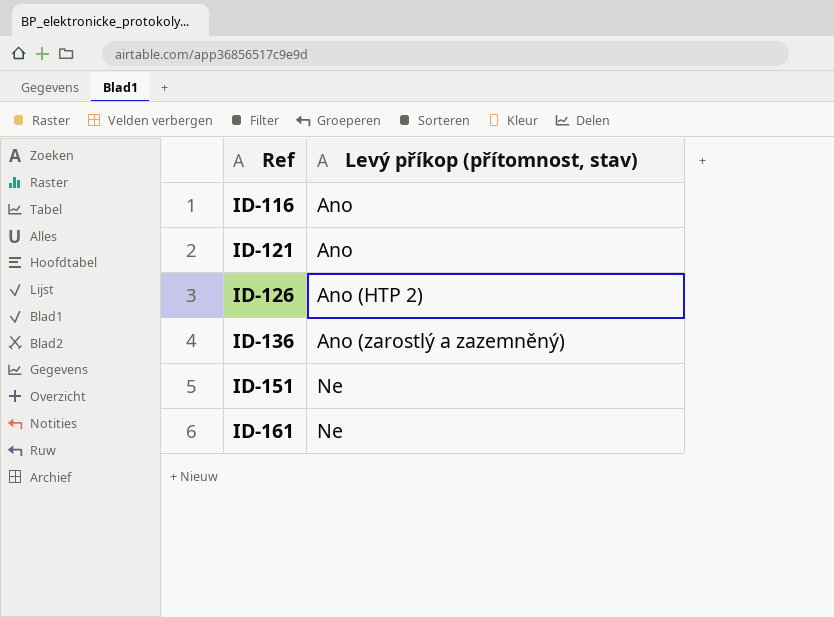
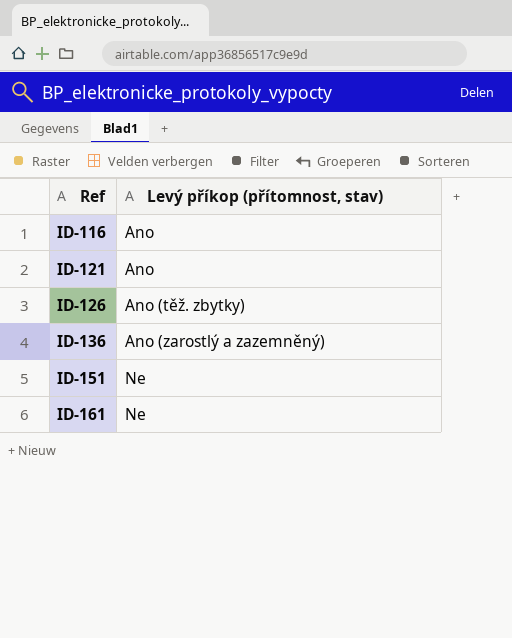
ID-126 | Levý příkop (přítomnost, stav): Ano (HTP 2) -> Ano (těž. zbytky)

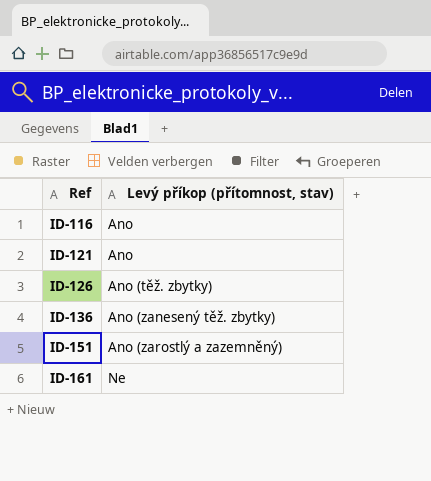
ID-136 | Levý příkop (přítomnost, stav): Ano (zarostlý a zazemněný) -> Ano (zanesený těž. zbytky)
ID-151 | Levý příkop (přítomnost, stav): Ne -> Ano (zarostlý a zazemněný)

